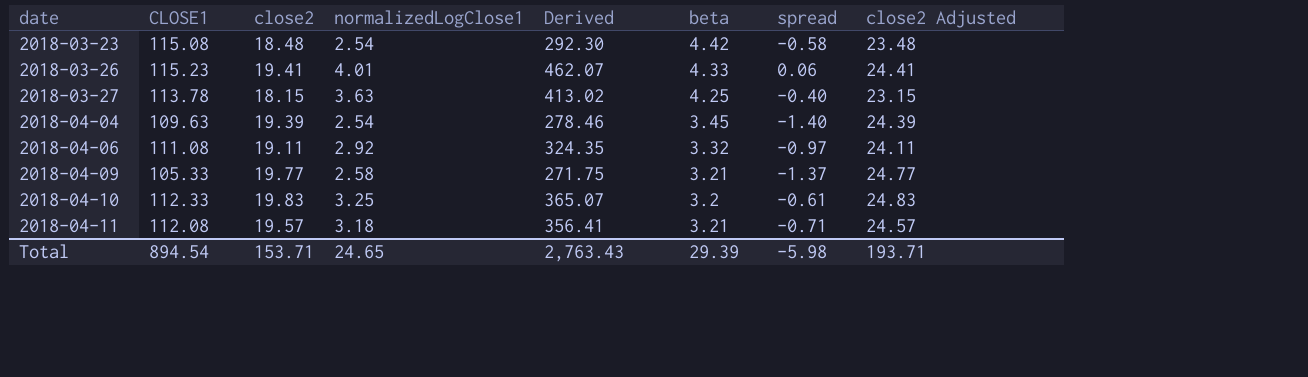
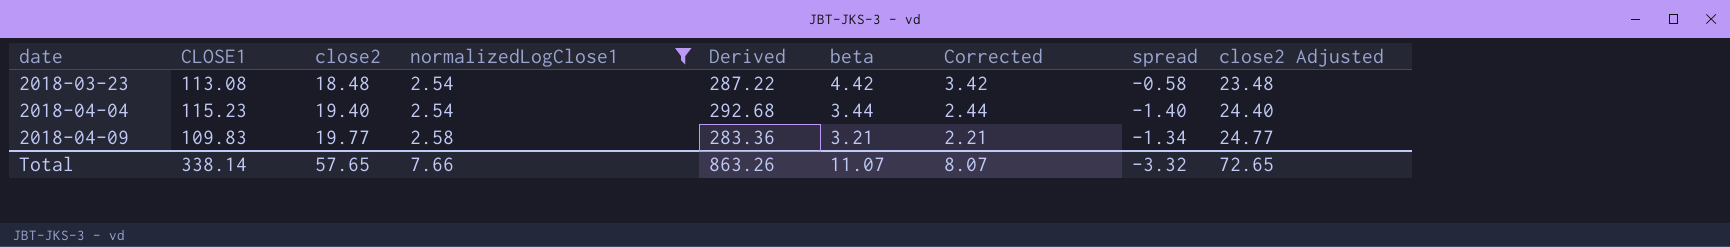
filter: none -> normalizedLogClose1 <= 2.58
column Corrected | formula: none -> [beta] - 1
2018-03-23 | CLOSE1: 115.08 -> 113.08
2018-03-23 | Derived: 292.30 -> 287.22
2018-04-04 | CLOSE1: 109.63 -> 115.23
2018-04-04 | close2: 19.39 -> 19.40
2018-04-04 | Derived: 278.46 -> 292.68
2018-04-04 | beta: 3.45 -> 3.44
2018-04-04 | close2 Adjusted: 24.39 -> 24.40
2018-04-09 | CLOSE1: 105.33 -> 109.83
2018-04-09 | Derived: 271.75 -> 283.36
2018-04-09 | spread: -1.37 -> -1.34
Total | CLOSE1: 894.54 -> 338.14
Total | close2: 153.71 -> 57.65
Total | normalizedLogClose1: 24.65 -> 7.66
Total | Derived: 2,763.43 -> 863.26
Total | beta: 29.39 -> 11.07
Total | spread: -5.98 -> -3.32
Total | close2 Adjusted: 193.71 -> 72.65

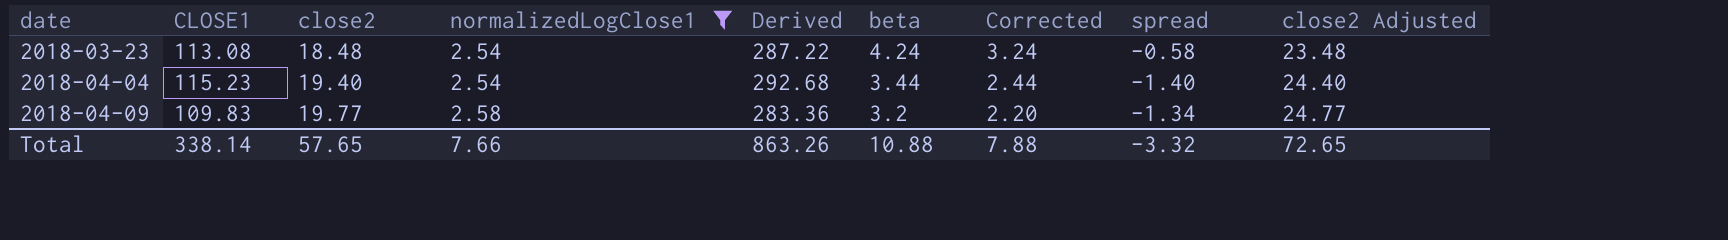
2018-03-23 | beta: 4.42 -> 4.24
2018-03-23 | Corrected: 3.42 -> 3.24
2018-04-09 | beta: 3.21 -> 3.2
2018-04-09 | Corrected: 2.21 -> 2.20
Total | beta: 11.07 -> 10.88
Total | Corrected: 8.07 -> 7.88

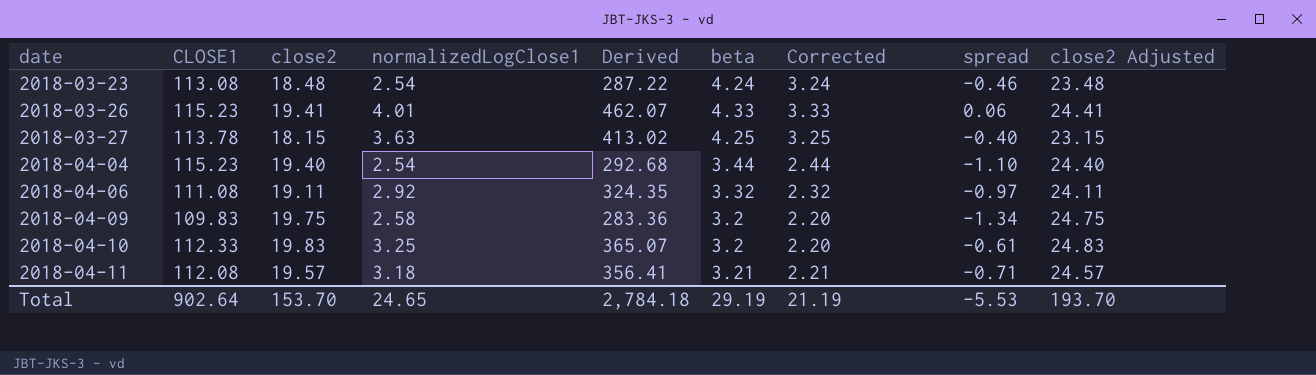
filter: normalizedLogClose1 <= 2.58 -> none
2018-03-23 | spread: -0.58 -> -0.46
2018-04-04 | spread: -1.40 -> -1.10
2018-04-09 | close2: 19.77 -> 19.75
2018-04-09 | close2 Adjusted: 24.77 -> 24.75
Total | CLOSE1: 338.14 -> 902.64
Total | close2: 57.65 -> 153.70
Total | normalizedLogClose1: 7.66 -> 24.65
Total | Derived: 863.26 -> 2,784.18
Total | beta: 10.88 -> 29.19
Total | Corrected: 7.88 -> 21.19
Total | spread: -3.32 -> -5.53
Total | close2 Adjusted: 72.65 -> 193.70

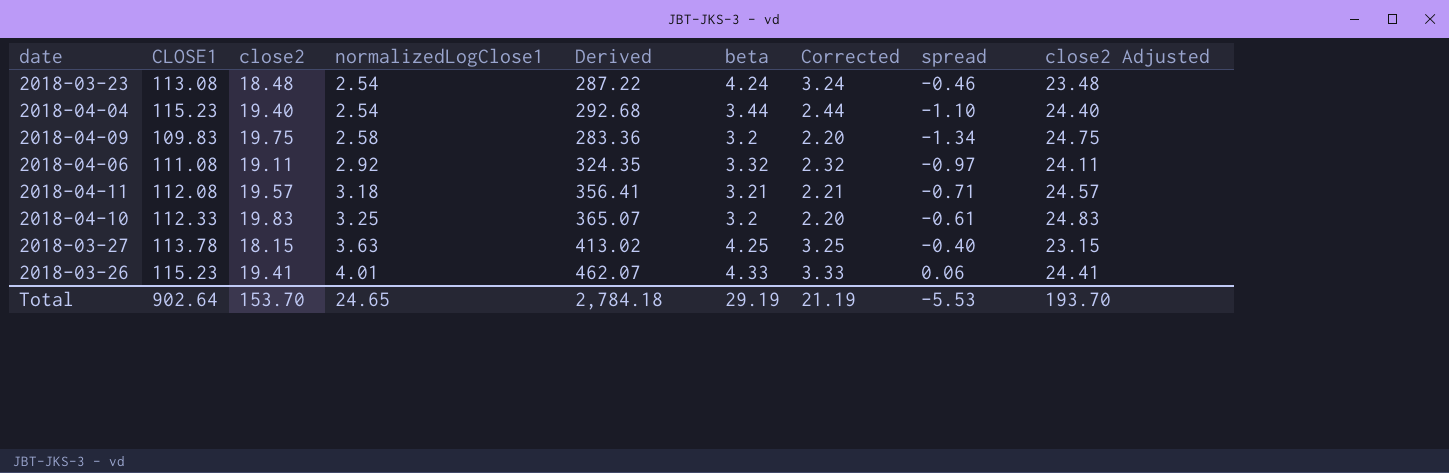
row order: date ascending -> normalizedLogClose1 ascending

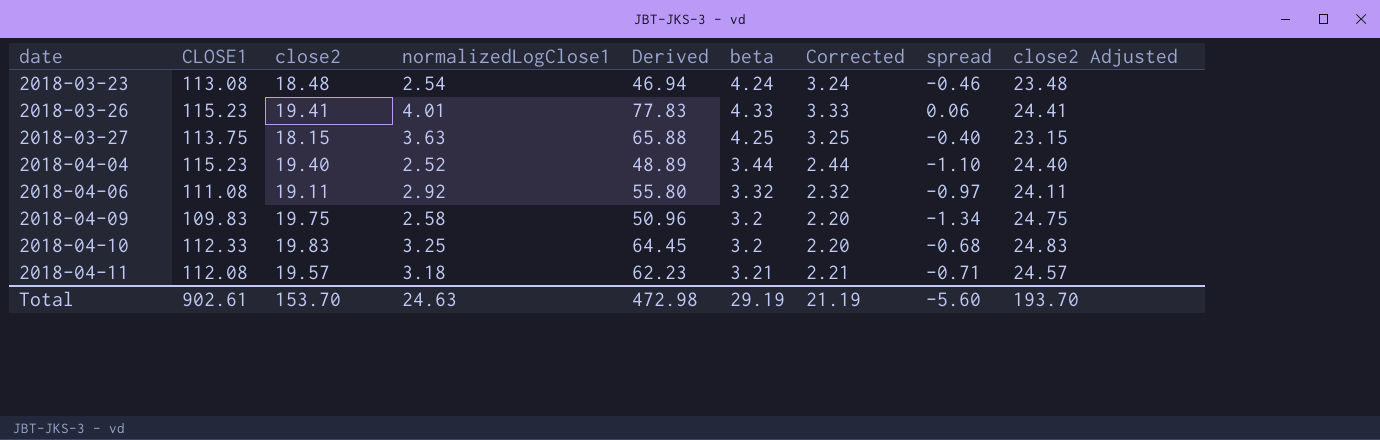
row order: normalizedLogClose1 ascending -> date ascending
column Derived | formula: [CLOSE1] * [normalizedLogClose1] -> [close2] * [normalizedLogClose1]
2018-03-27 | CLOSE1: 113.78 -> 113.75
2018-04-04 | normalizedLogClose1: 2.54 -> 2.52
2018-04-10 | spread: -0.61 -> -0.68
Total | CLOSE1: 902.64 -> 902.61
Total | normalizedLogClose1: 24.65 -> 24.63
Total | Derived: 2,784.18 -> 472.98
Total | spread: -5.53 -> -5.60

